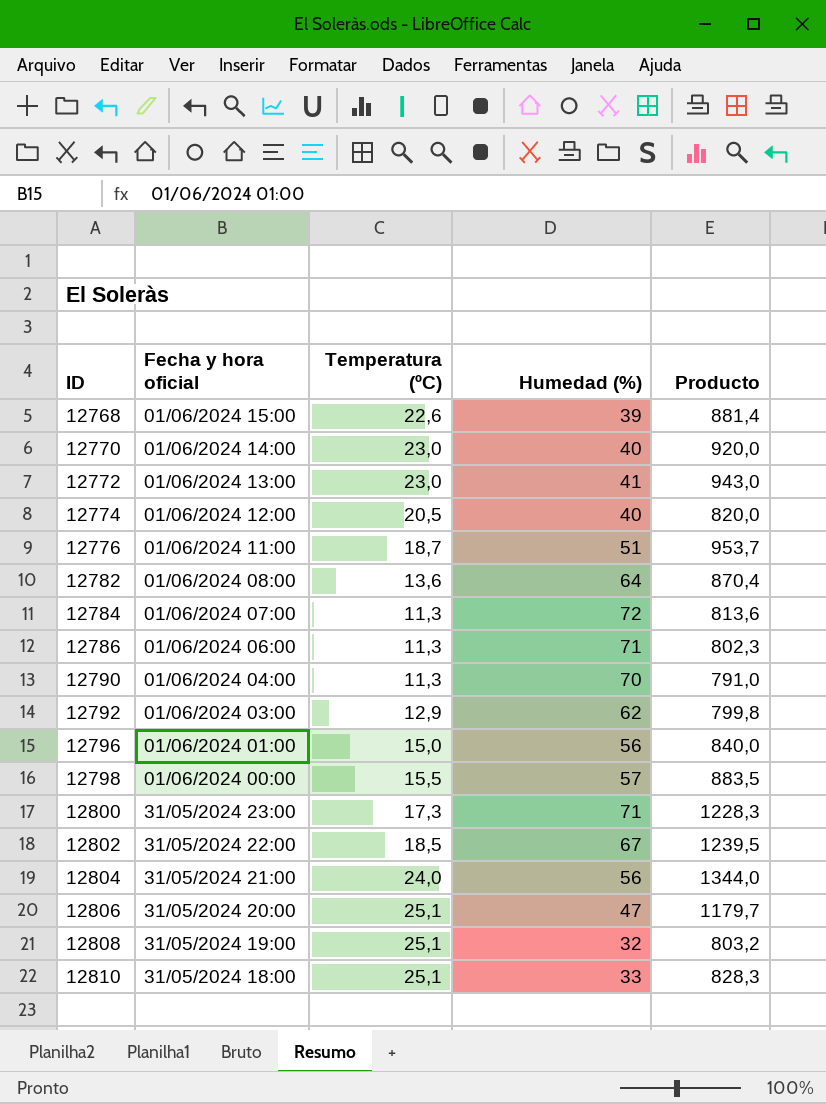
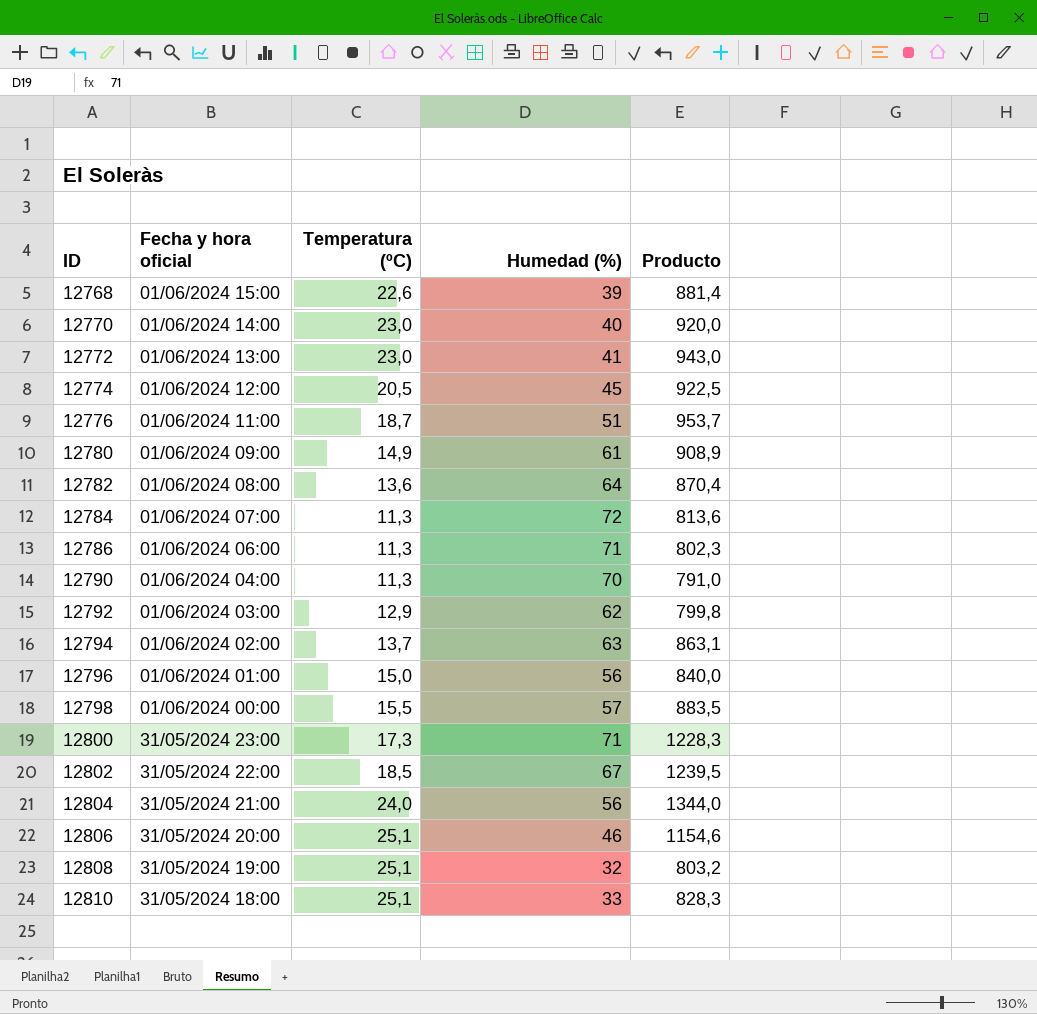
12774 | Humedad (%): 40 -> 45
12774 | Producto: 820,0 -> 922,5
row 12780: none -> 01/06/2024 09:00 | 14,9 | 61 | 908,9
row 12794: none -> 01/06/2024 02:00 | 13,7 | 63 | 863,1
12806 | Humedad (%): 47 -> 46
12806 | Producto: 1179,7 -> 1154,6

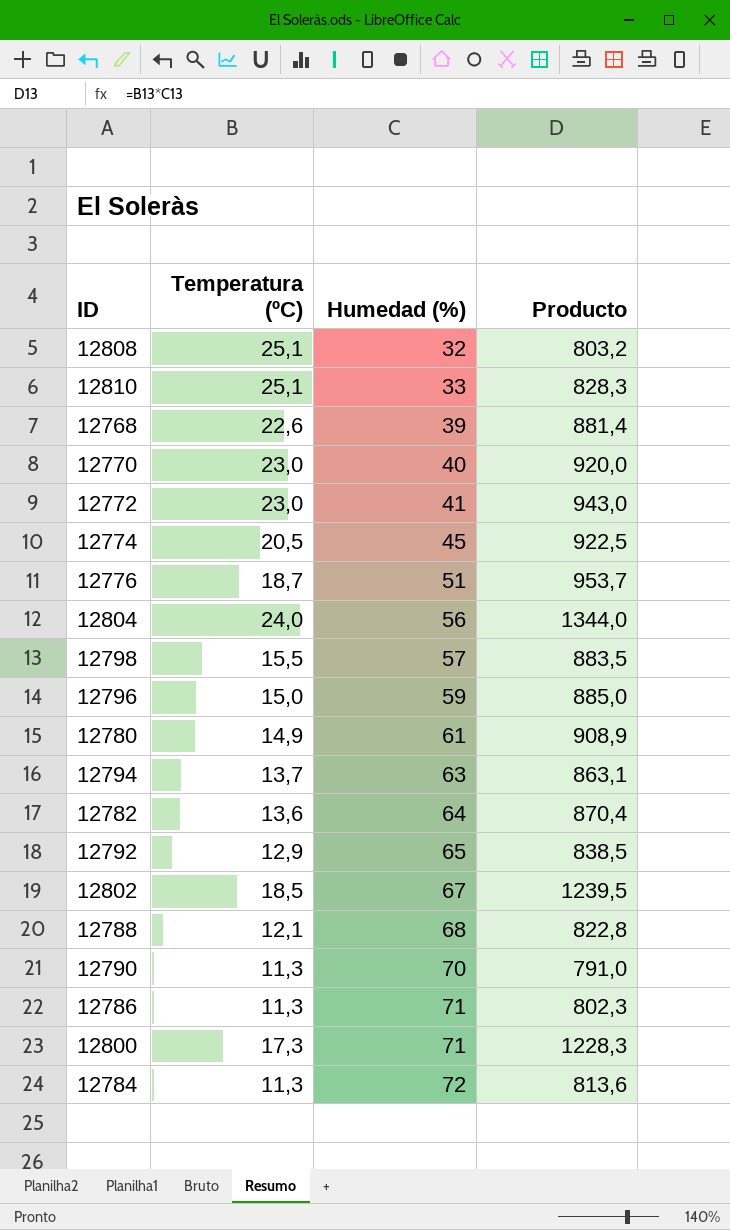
row order: ID ascending -> Humedad (%) ascending
column Fecha y hora oficial | position: 2 -> none
row 12806: 31/05/2024 20:00 | 25,1 | 46 | 1154,6 -> none
12796 | Humedad (%): 56 -> 59
12796 | Producto: 840,0 -> 885,0
12792 | Humedad (%): 62 -> 65
12792 | Producto: 799,8 -> 838,5
row 12788: none -> 12,1 | 68 | 822,8

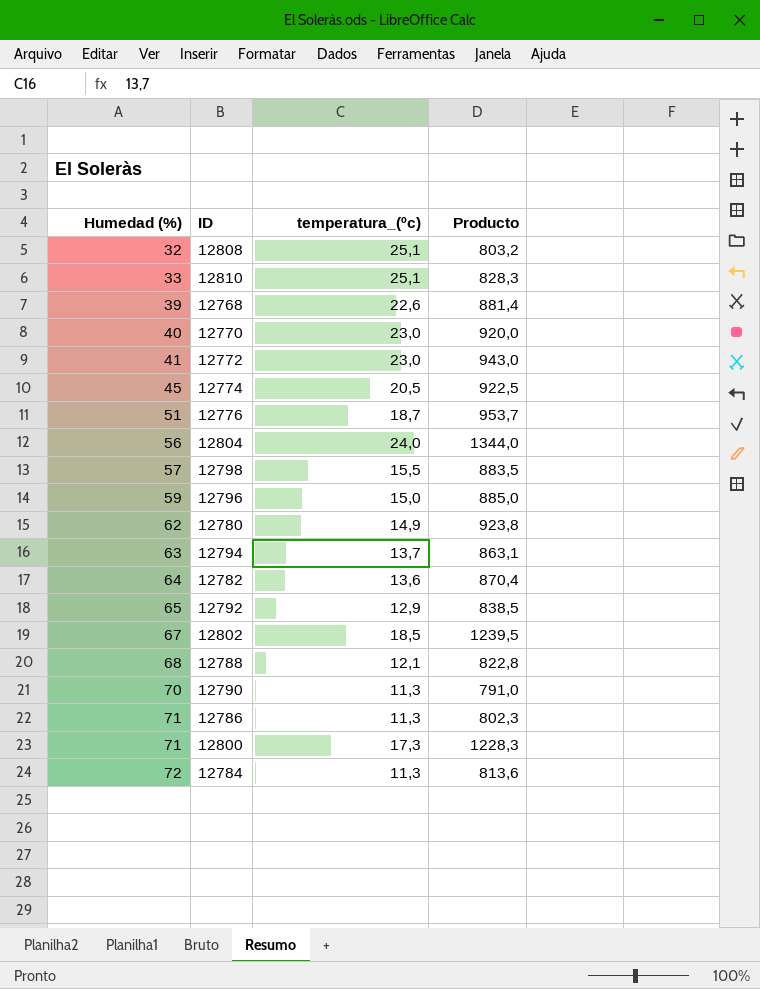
column Humedad (%) | position: 3 -> 1
column name: Temperatura (ºC) -> temperatura_(ºc)
12780 | Humedad (%): 61 -> 62
12780 | Producto: 908,9 -> 923,8

